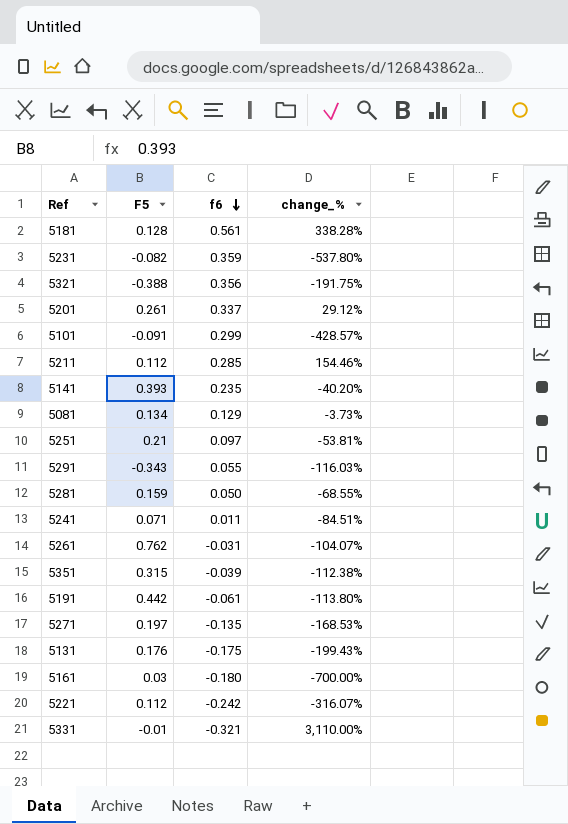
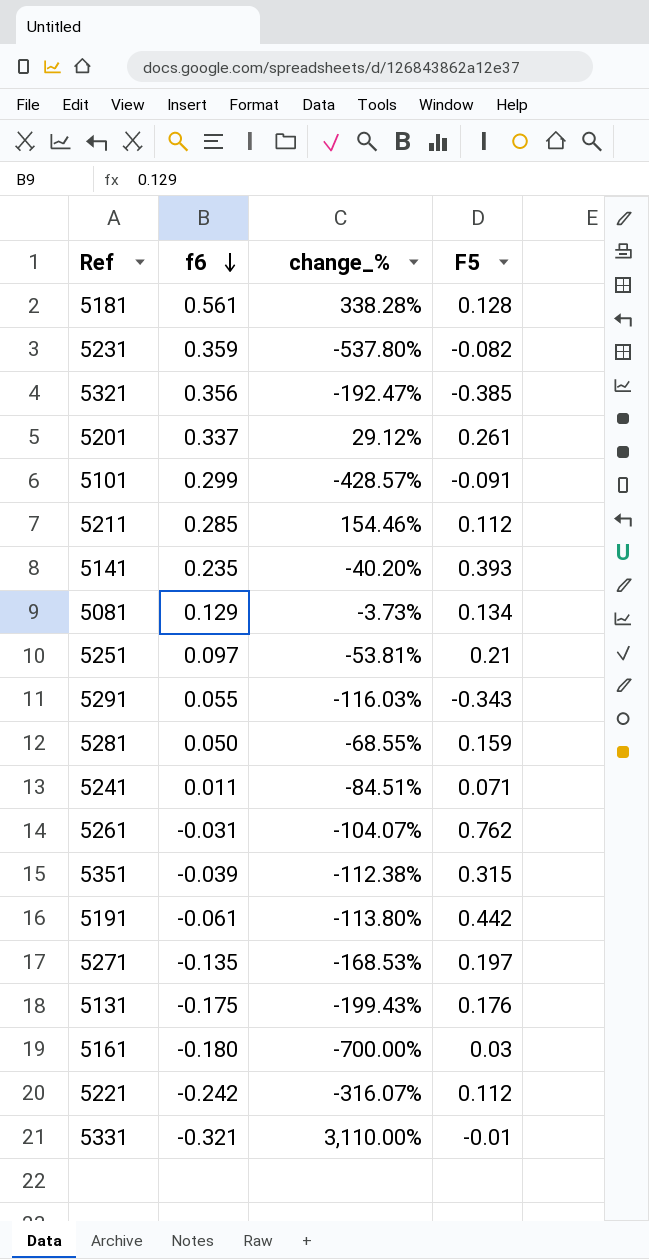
column F5 | position: 2 -> 4
5321 | change_%: -191.75% -> -192.47%
5321 | F5: -0.388 -> -0.385

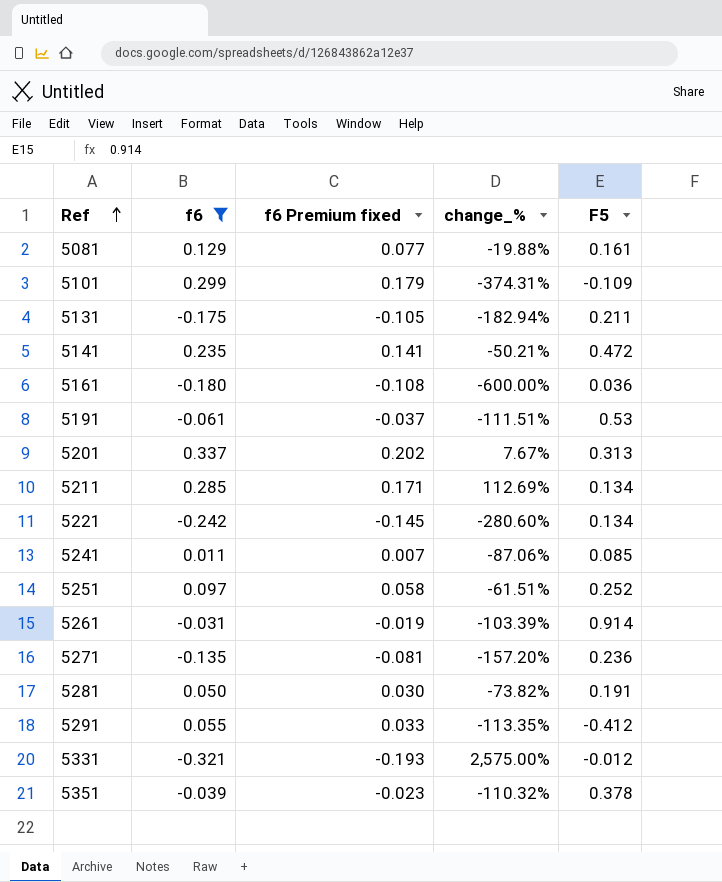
filter: none -> f6 <= 0.337
row order: f6 descending -> Ref ascending
column f6 Premium fixed | formula: none -> [f6] * 0.6
5081 | change_%: -3.73% -> -19.88%
5081 | F5: 0.134 -> 0.161
5101 | change_%: -428.57% -> -374.31%
5101 | F5: -0.091 -> -0.109
5131 | change_%: -199.43% -> -182.94%
5131 | F5: 0.176 -> 0.211
5141 | change_%: -40.20% -> -50.21%
5141 | F5: 0.393 -> 0.472
5161 | change_%: -700.00% -> -600.00%
5161 | F5: 0.03 -> 0.036
5191 | change_%: -113.80% -> -111.51%
5191 | F5: 0.442 -> 0.53
5201 | change_%: 29.12% -> 7.67%
5201 | F5: 0.261 -> 0.313
5211 | change_%: 154.46% -> 112.69%
5211 | F5: 0.112 -> 0.134
5221 | change_%: -316.07% -> -280.60%
5221 | F5: 0.112 -> 0.134
5241 | change_%: -84.51% -> -87.06%
5241 | F5: 0.071 -> 0.085
5251 | change_%: -53.81% -> -61.51%
5251 | F5: 0.21 -> 0.252
5261 | change_%: -104.07% -> -103.39%
5261 | F5: 0.762 -> 0.914
5271 | change_%: -168.53% -> -157.20%
5271 | F5: 0.197 -> 0.236
5281 | change_%: -68.55% -> -73.82%
5281 | F5: 0.159 -> 0.191
5291 | change_%: -116.03% -> -113.35%
5291 | F5: -0.343 -> -0.412
5331 | change_%: 3,110.00% -> 2,575.00%
5331 | F5: -0.01 -> -0.012
5351 | change_%: -112.38% -> -110.32%
5351 | F5: 0.315 -> 0.378

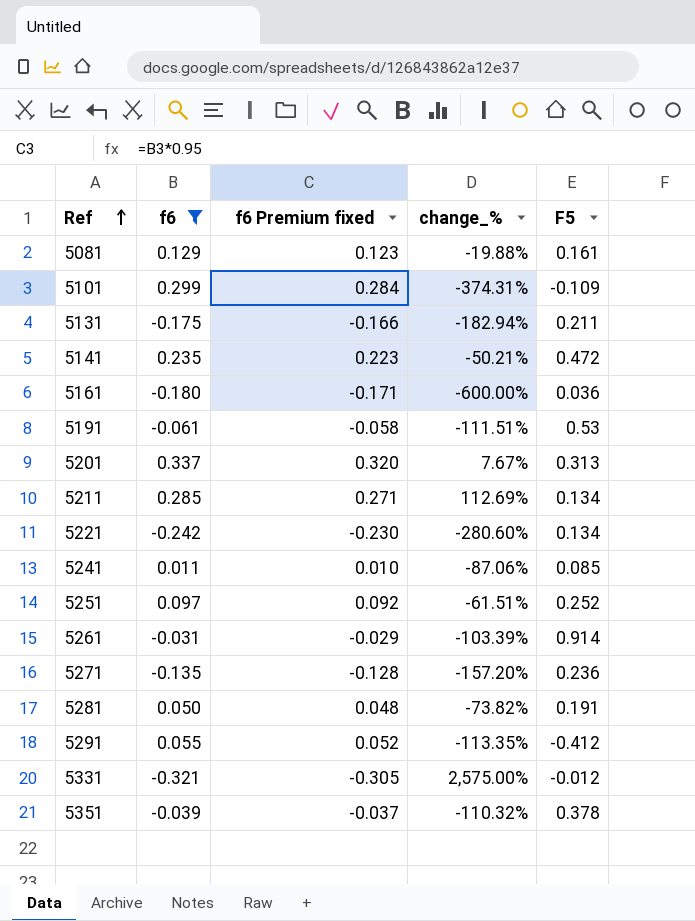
column f6 Premium fixed | formula: [f6] * 0.6 -> [f6] * 0.95

